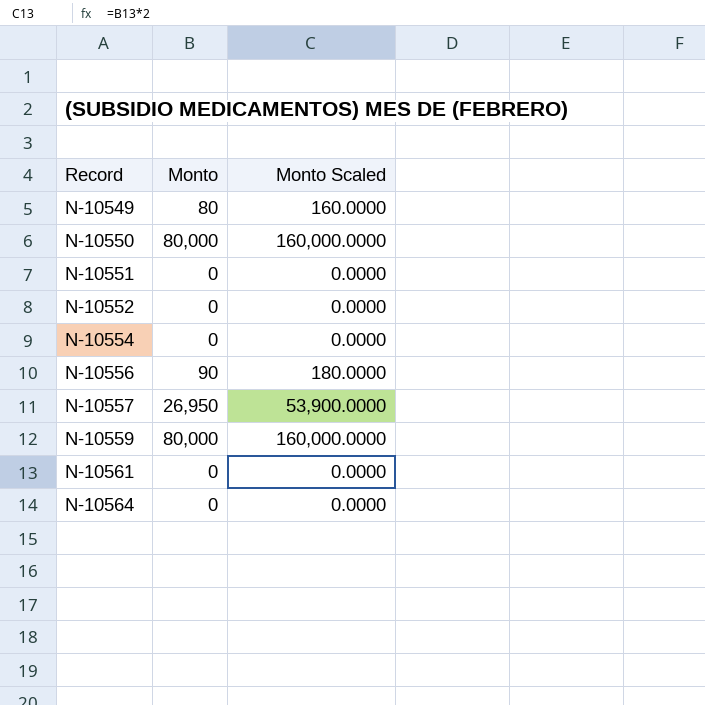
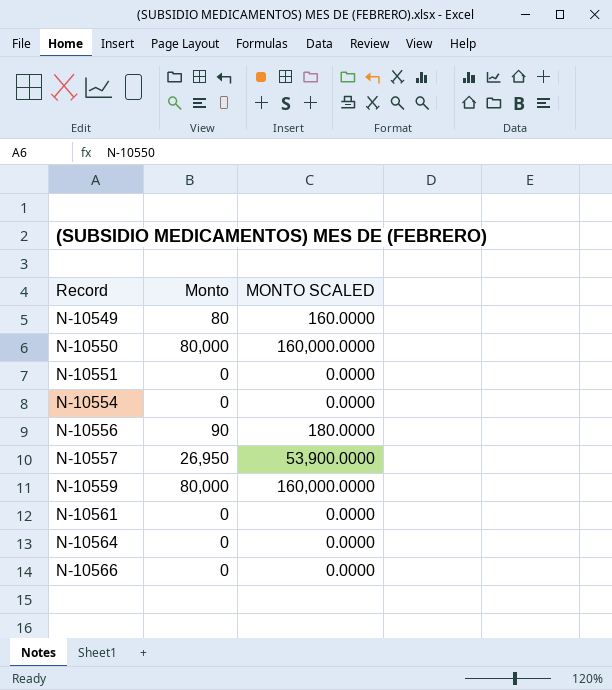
column name: Monto Scaled -> MONTO SCALED
row N-10552: 0 | 0.0000 -> none
row N-10566: none -> 0 | 0.0000

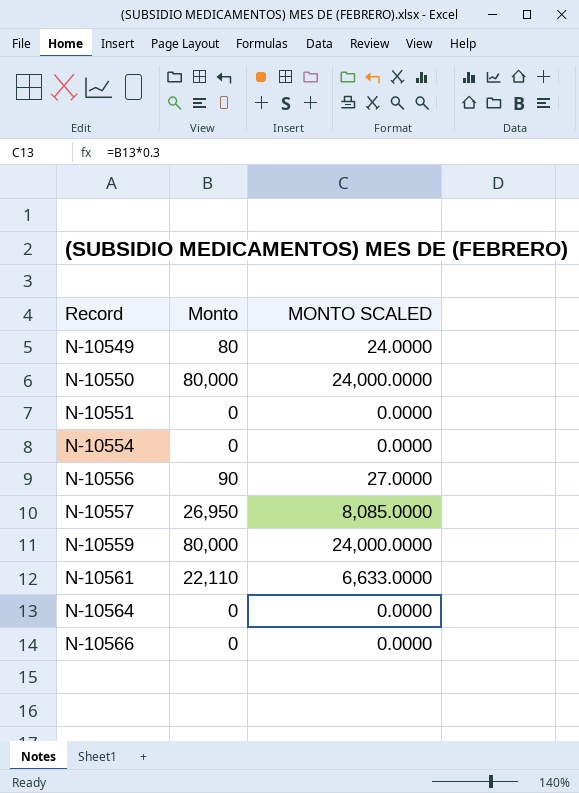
column MONTO SCALED | formula: [Monto] * 2 -> [Monto] * 0.3
N-10561 | Monto: 0 -> 22,110

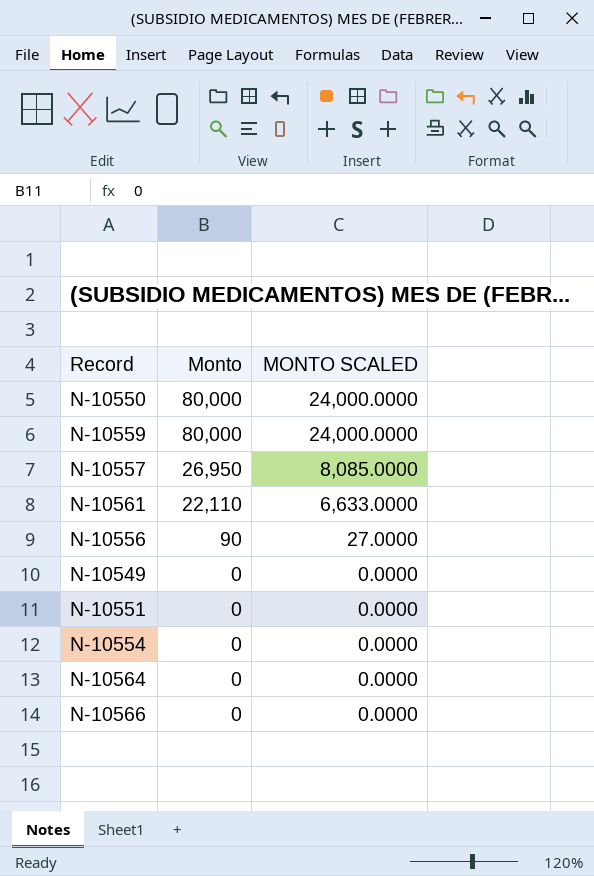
row order: Record ascending -> Monto descending
N-10549 | Monto: 80 -> 0
N-10549 | MONTO SCALED: 24.0000 -> 0.0000

